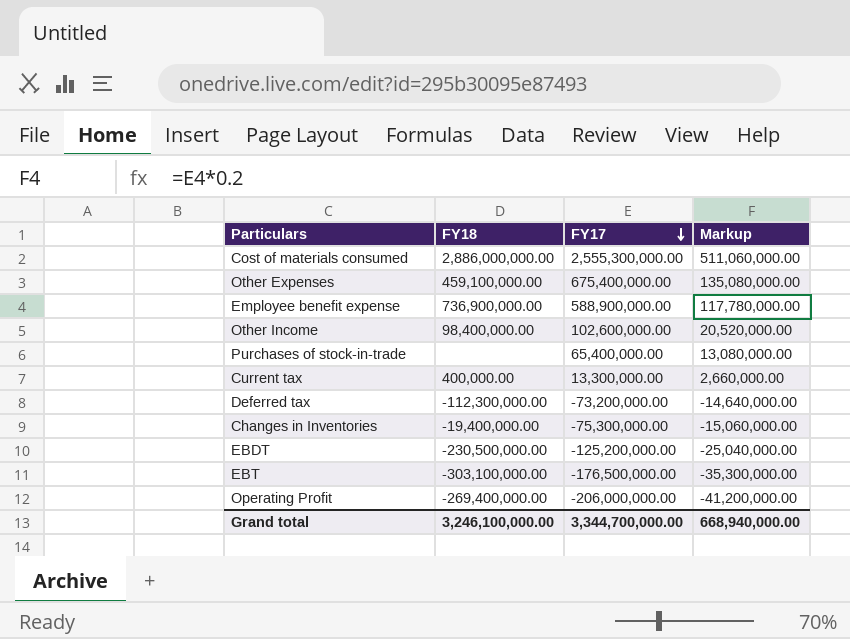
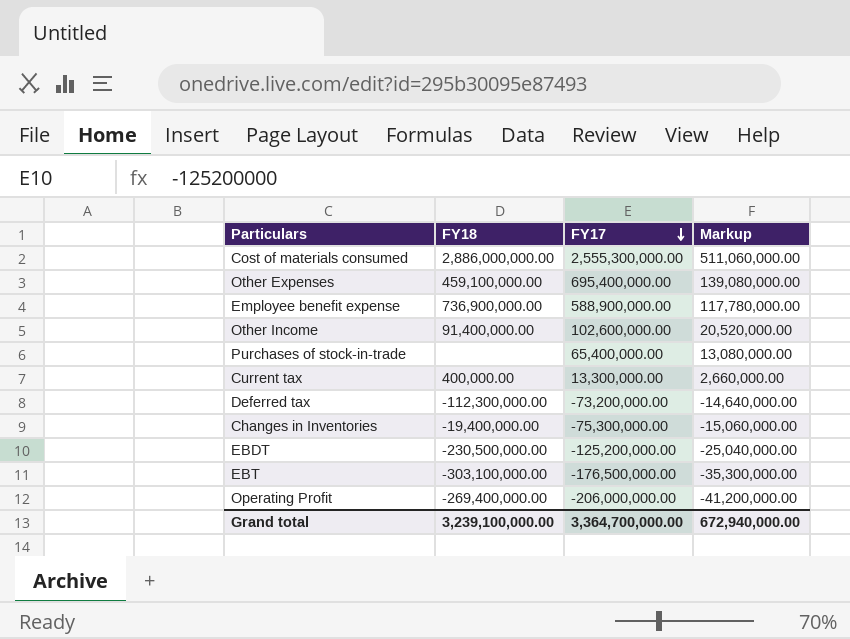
Other Expenses | FY17: 675,400,000.00 -> 695,400,000.00
Other Expenses | Markup: 135,080,000.00 -> 139,080,000.00
Other Income | FY18: 98,400,000.00 -> 91,400,000.00
Grand total | FY18: 3,246,100,000.00 -> 3,239,100,000.00
Grand total | FY17: 3,344,700,000.00 -> 3,364,700,000.00
Grand total | Markup: 668,940,000.00 -> 672,940,000.00

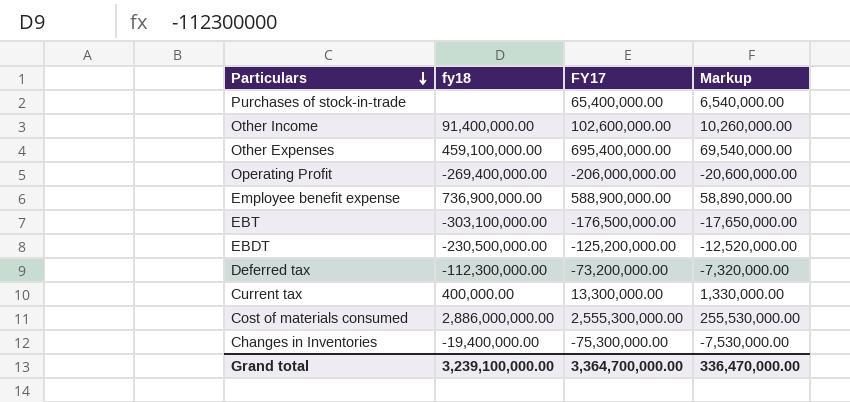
row order: FY17 descending -> Particulars descending
column name: FY18 -> fy18
column Markup | formula: [FY17] * 0.2 -> [FY17] * 0.1
Grand total | Markup: 672,940,000.00 -> 336,470,000.00

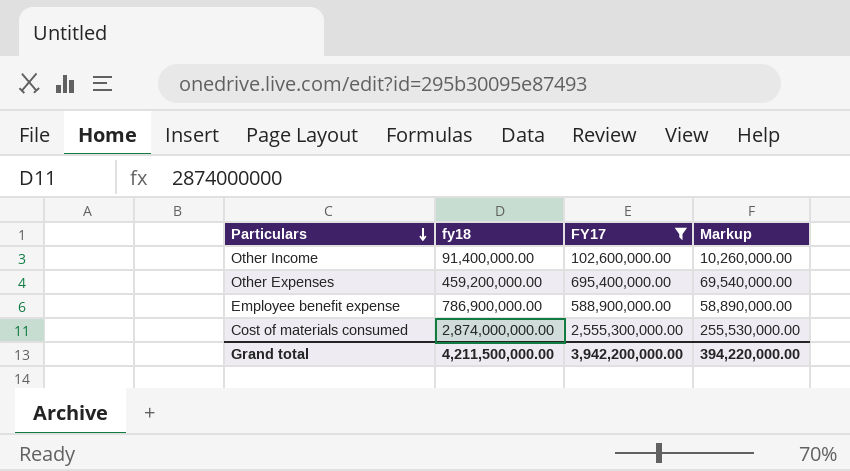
filter: none -> FY17 >= 102,600,000.00
Other Expenses | fy18: 459,100,000.00 -> 459,200,000.00
Employee benefit expense | fy18: 736,900,000.00 -> 786,900,000.00
Cost of materials consumed | fy18: 2,886,000,000.00 -> 2,874,000,000.00
Grand total | fy18: 3,239,100,000.00 -> 4,211,500,000.00
Grand total | FY17: 3,364,700,000.00 -> 3,942,200,000.00
Grand total | Markup: 336,470,000.00 -> 394,220,000.00

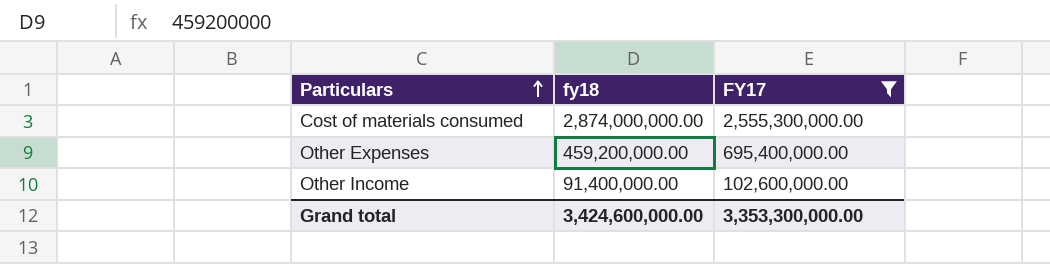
row order: Particulars descending -> Particulars ascending
column Markup | formula: [FY17] * 0.1 -> none
row Employee benefit expense: 786,900,000.00 | 588,900,000.00 | 58,890,000.00 -> none
Grand total | fy18: 4,211,500,000.00 -> 3,424,600,000.00
Grand total | FY17: 3,942,200,000.00 -> 3,353,300,000.00

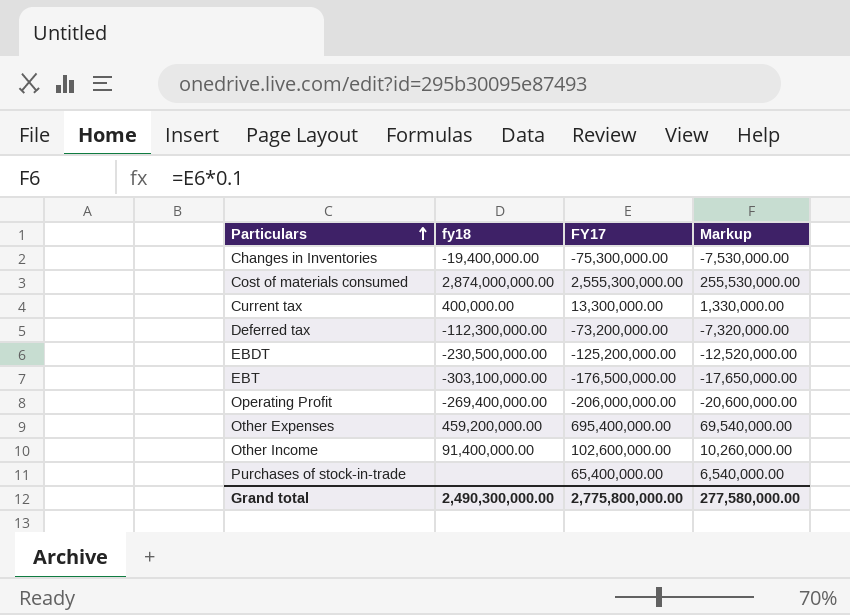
filter: FY17 >= 102,600,000.00 -> none
column Markup | formula: none -> [FY17] * 0.1
Grand total | fy18: 3,424,600,000.00 -> 2,490,300,000.00
Grand total | FY17: 3,353,300,000.00 -> 2,775,800,000.00

